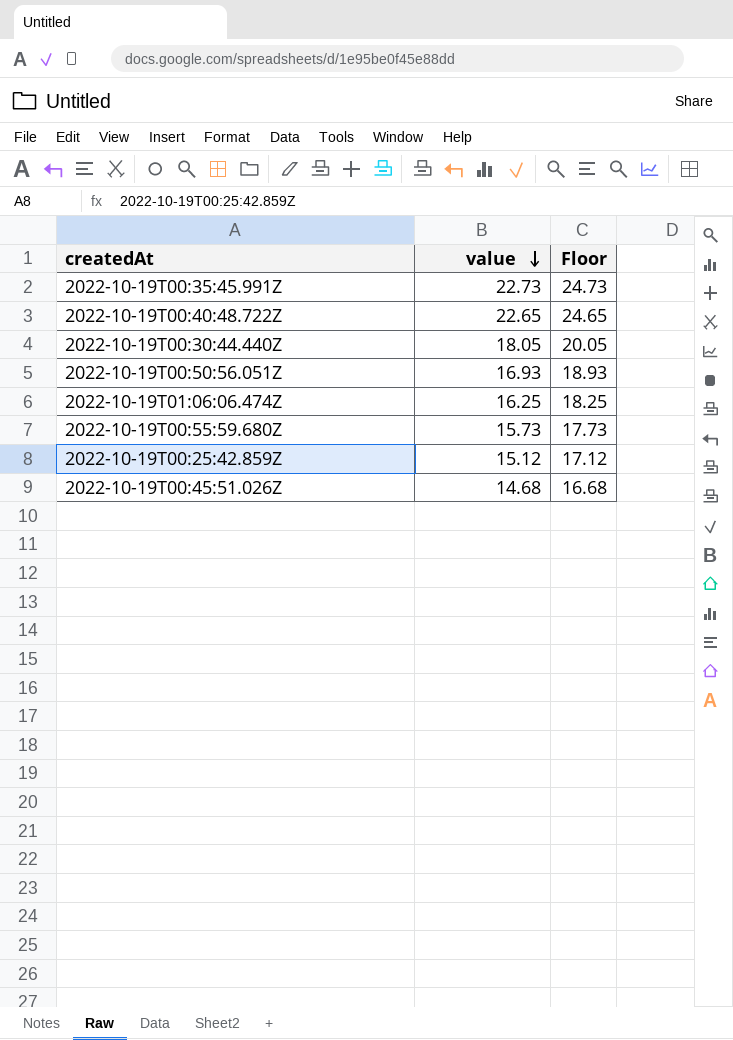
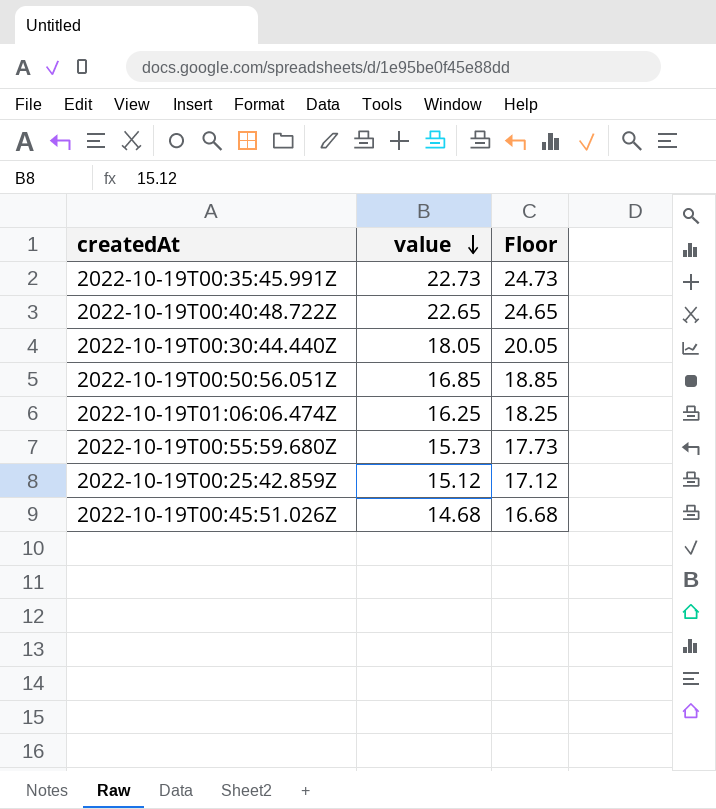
2022-10-19T00:50:56.051Z | value: 16.93 -> 16.85
2022-10-19T00:50:56.051Z | Floor: 18.93 -> 18.85

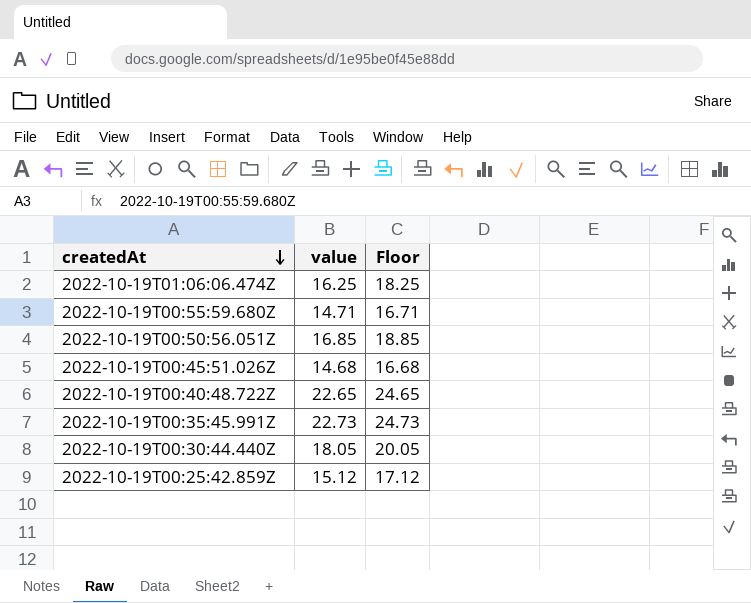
row order: value descending -> createdAt descending
2022-10-19T00:55:59.680Z | value: 15.73 -> 14.71
2022-10-19T00:55:59.680Z | Floor: 17.73 -> 16.71

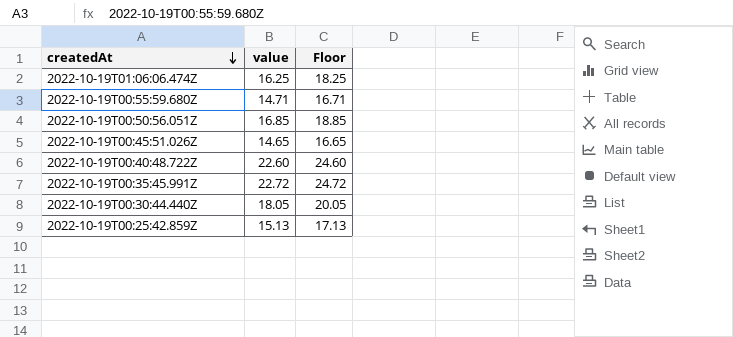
2022-10-19T00:45:51.026Z | value: 14.68 -> 14.65
2022-10-19T00:45:51.026Z | Floor: 16.68 -> 16.65
2022-10-19T00:40:48.722Z | value: 22.65 -> 22.60
2022-10-19T00:40:48.722Z | Floor: 24.65 -> 24.60
2022-10-19T00:35:45.991Z | value: 22.73 -> 22.72
2022-10-19T00:35:45.991Z | Floor: 24.73 -> 24.72
2022-10-19T00:25:42.859Z | value: 15.12 -> 15.13
2022-10-19T00:25:42.859Z | Floor: 17.12 -> 17.13

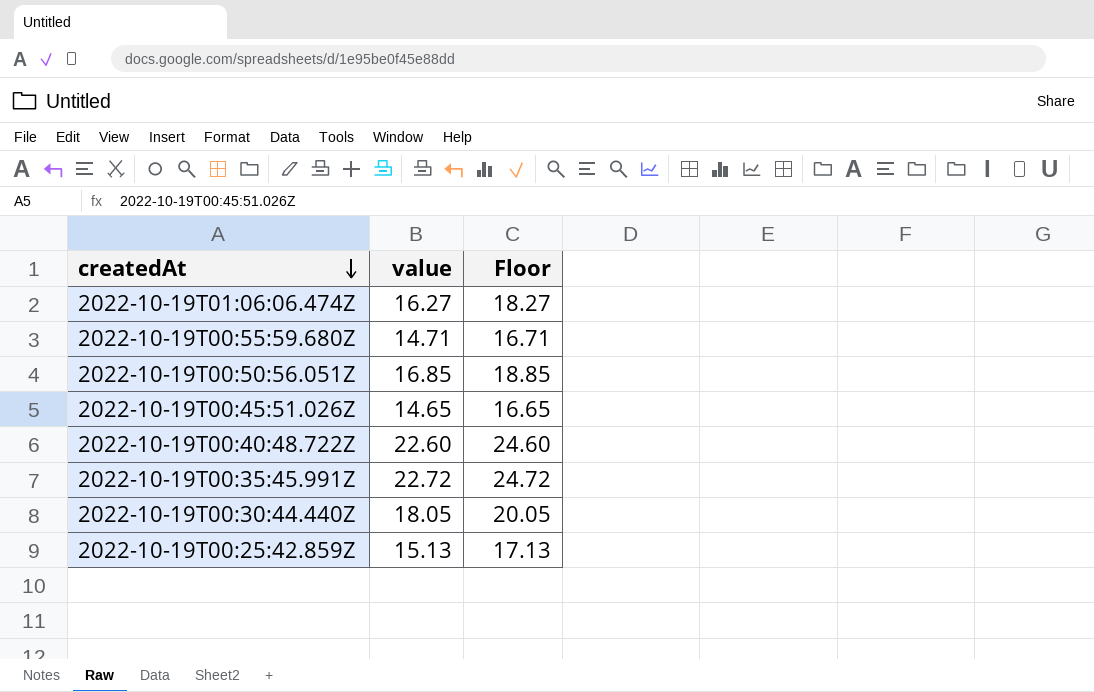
2022-10-19T01:06:06.474Z | value: 16.25 -> 16.27
2022-10-19T01:06:06.474Z | Floor: 18.25 -> 18.27

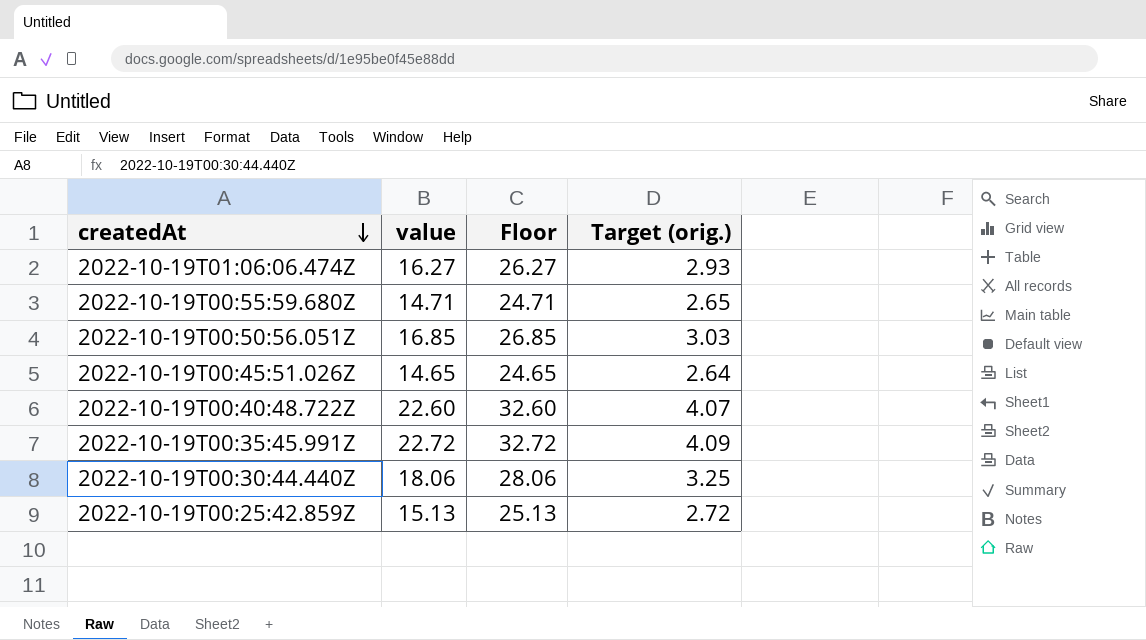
column Floor | formula: [value] + 2 -> [value] + 10
column Target (orig.) | formula: none -> [value] * 0.18
2022-10-19T00:30:44.440Z | value: 18.05 -> 18.06

